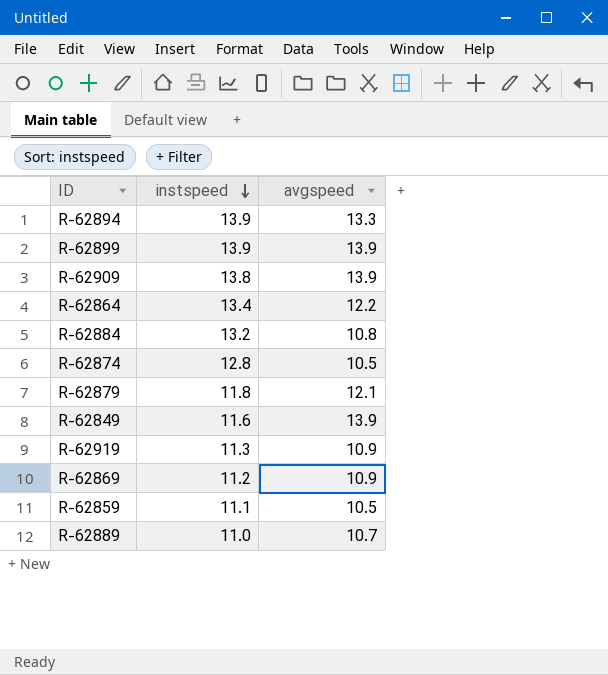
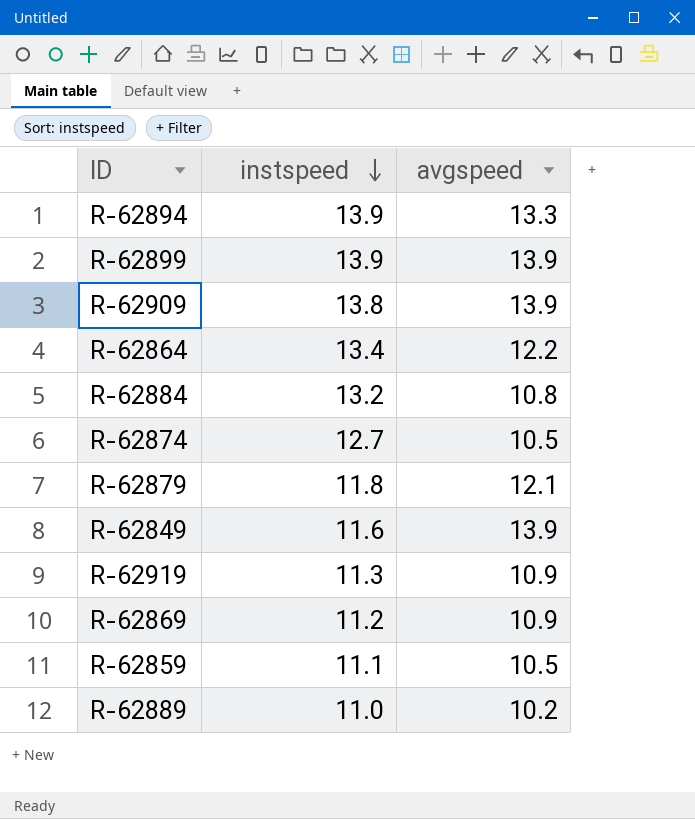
R-62874 | instspeed: 12.8 -> 12.7
R-62889 | avgspeed: 10.7 -> 10.2

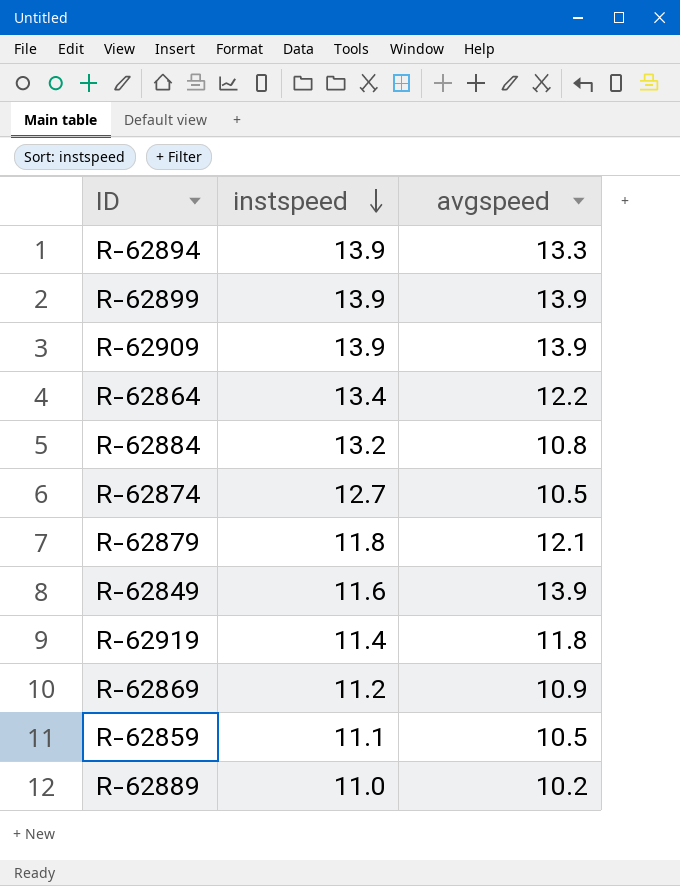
R-62909 | instspeed: 13.8 -> 13.9
R-62919 | instspeed: 11.3 -> 11.4
R-62919 | avgspeed: 10.9 -> 11.8

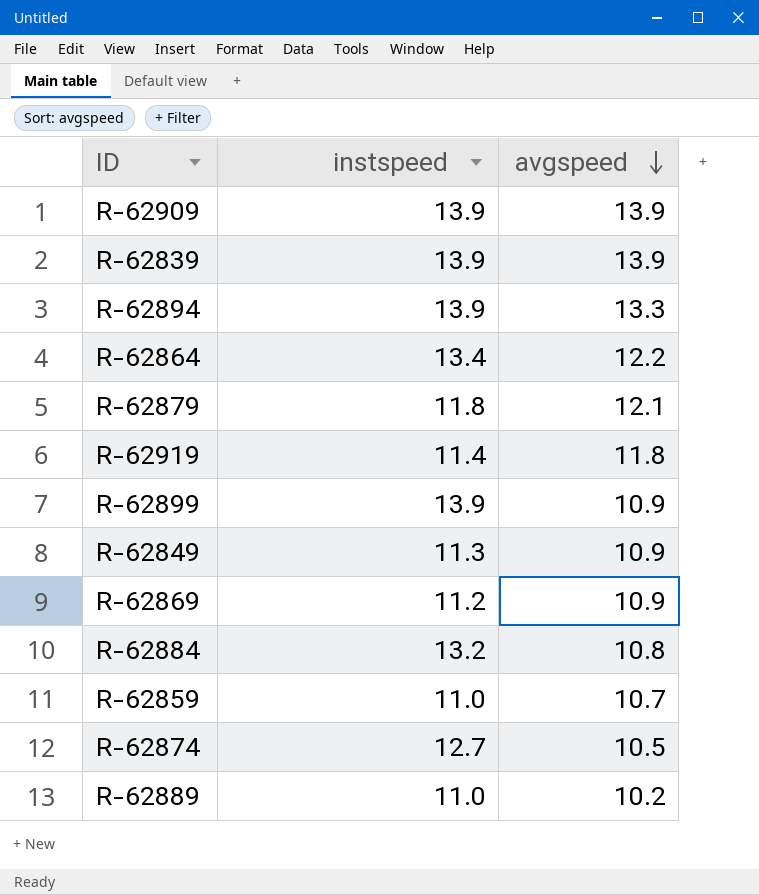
row order: instspeed descending -> avgspeed descending
row R-62839: none -> 13.9 | 13.9
R-62899 | avgspeed: 13.9 -> 10.9
R-62849 | instspeed: 11.6 -> 11.3
R-62849 | avgspeed: 13.9 -> 10.9
R-62859 | instspeed: 11.1 -> 11.0
R-62859 | avgspeed: 10.5 -> 10.7

